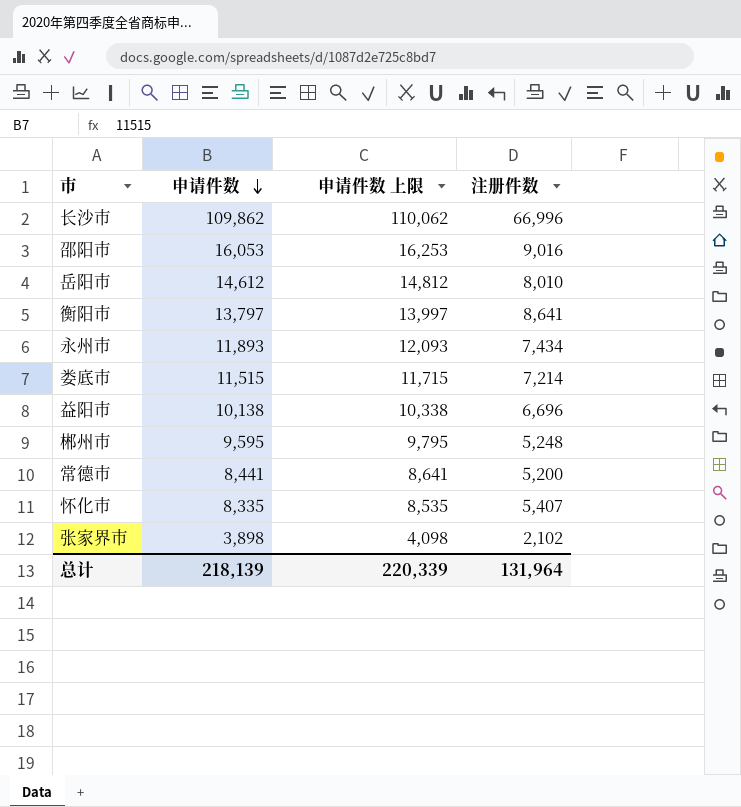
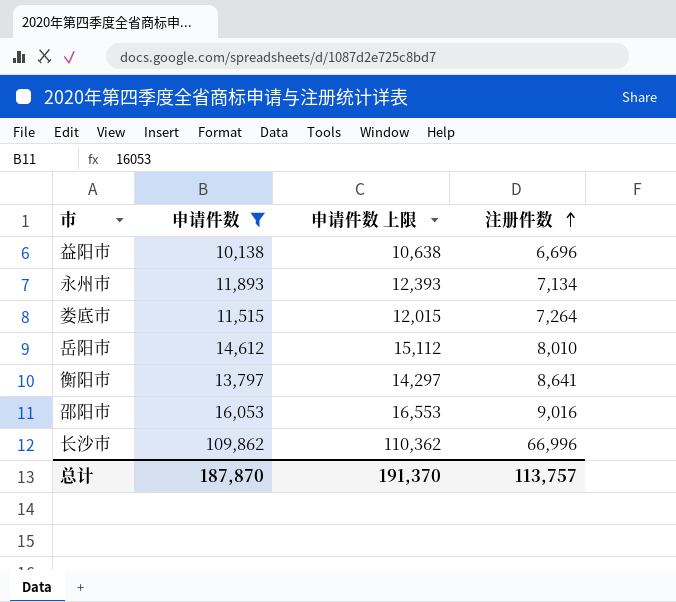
filter: none -> 申请件数 >= 10,138
row order: 申请件数 descending -> 注册件数 ascending
column 申请件数 上限 | formula: [申请件数] + 200 -> [申请件数] + 500
永州市 | 注册件数: 7,434 -> 7,134
娄底市 | 注册件数: 7,214 -> 7,264
总计 | 申请件数: 218,139 -> 187,870
总计 | 申请件数 上限: 220,339 -> 191,370
总计 | 注册件数: 131,964 -> 113,757

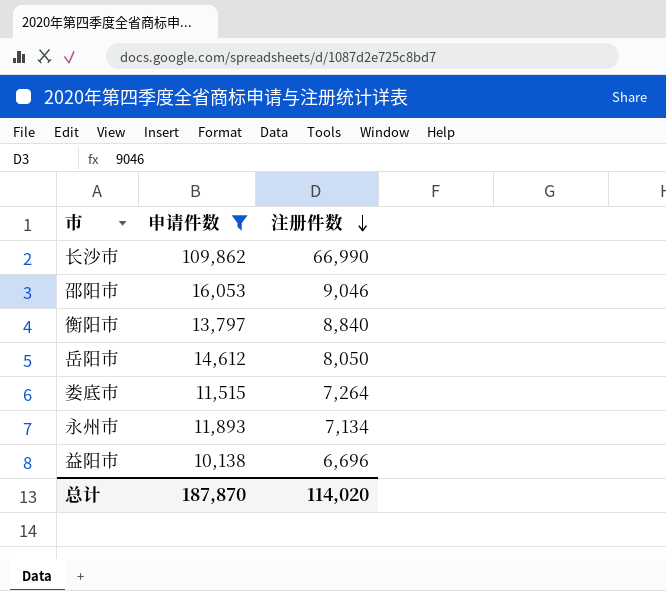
row order: 注册件数 ascending -> 注册件数 descending
column 申请件数 上限 | formula: [申请件数] + 500 -> none
长沙市 | 注册件数: 66,996 -> 66,990
邵阳市 | 注册件数: 9,016 -> 9,046
衡阳市 | 注册件数: 8,641 -> 8,840
岳阳市 | 注册件数: 8,010 -> 8,050
总计 | 注册件数: 113,757 -> 114,020

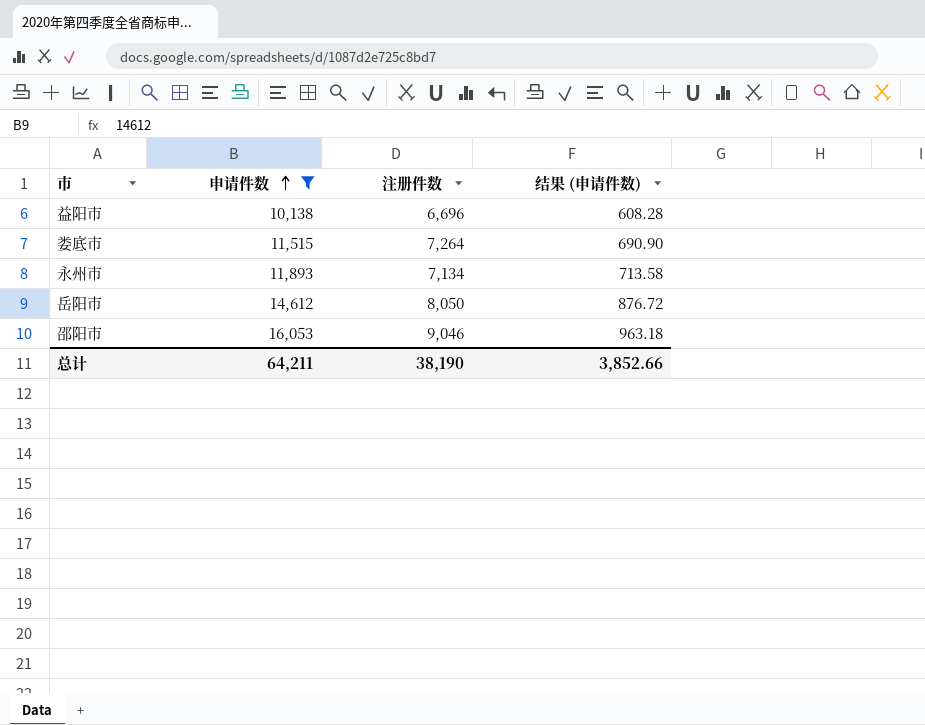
row order: 注册件数 descending -> 申请件数 ascending
column 结果 (申请件数) | formula: none -> [申请件数] * 0.06
row 长沙市: 109,862 | 66,990 -> none
row 衡阳市: 13,797 | 8,840 -> none
总计 | 申请件数: 187,870 -> 64,211
总计 | 注册件数: 114,020 -> 38,190

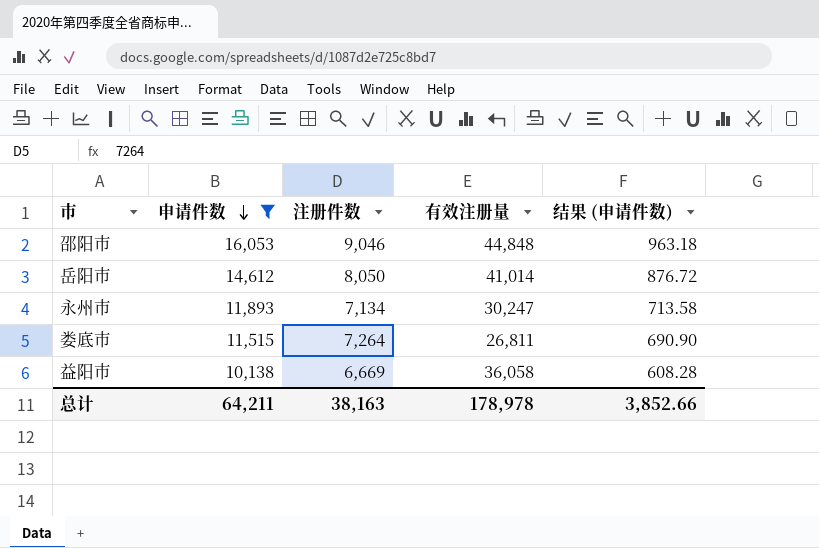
row order: 申请件数 ascending -> 申请件数 descending
column 有效注册量 | position: none -> 4
益阳市 | 注册件数: 6,696 -> 6,669
总计 | 注册件数: 38,190 -> 38,163

